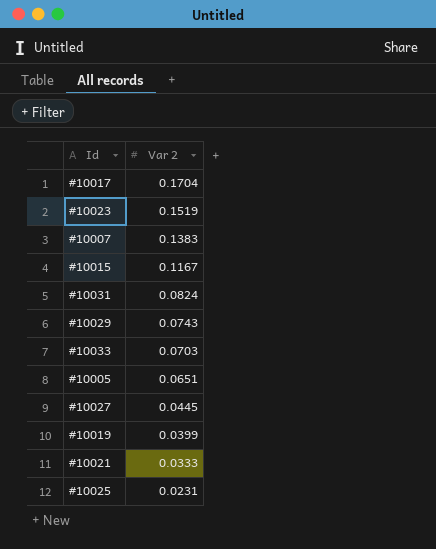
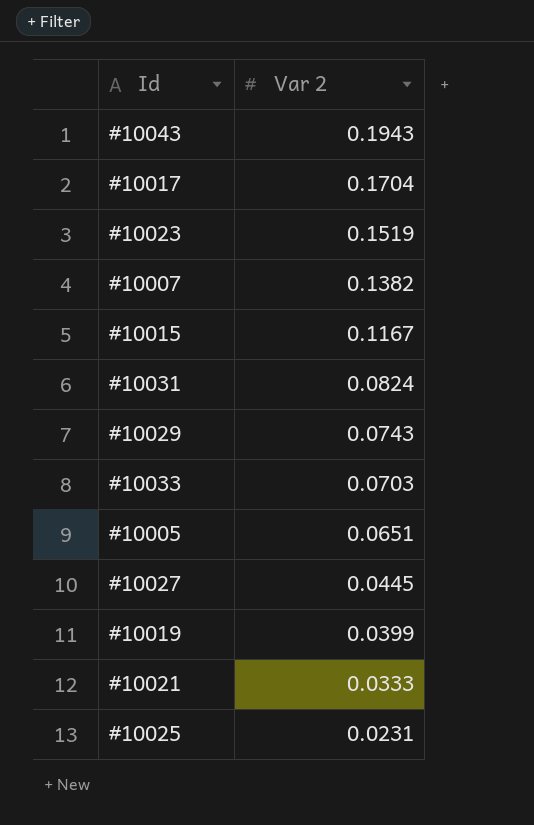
row #10043: none -> 0.1943
#10007 | Var 2: 0.1383 -> 0.1382

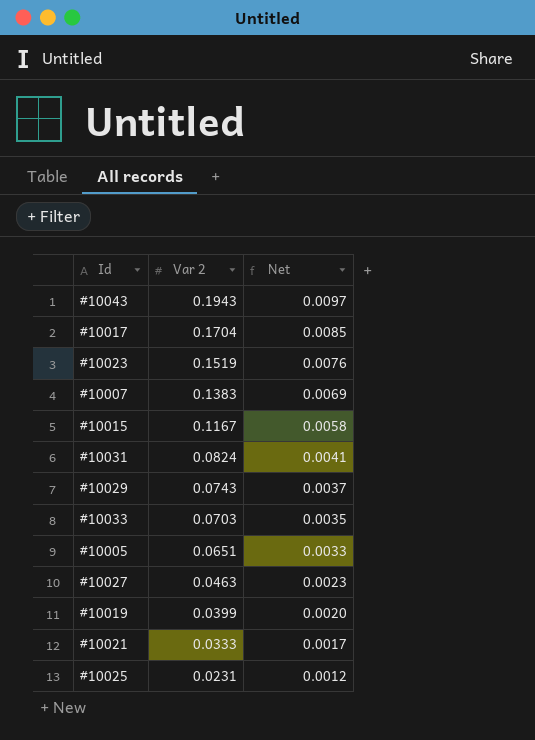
column Net | formula: none -> [Var 2] * 0.05
#10007 | Var 2: 0.1382 -> 0.1383
#10027 | Var 2: 0.0445 -> 0.0463

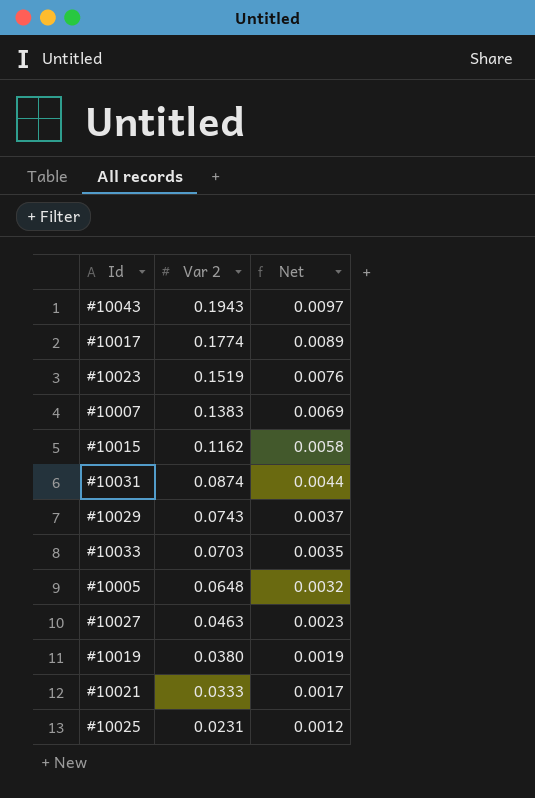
#10017 | Var 2: 0.1704 -> 0.1774
#10017 | Net: 0.0085 -> 0.0089
#10015 | Var 2: 0.1167 -> 0.1162
#10031 | Var 2: 0.0824 -> 0.0874
#10031 | Net: 0.0041 -> 0.0044
#10005 | Var 2: 0.0651 -> 0.0648
#10005 | Net: 0.0033 -> 0.0032
#10019 | Var 2: 0.0399 -> 0.0380
#10019 | Net: 0.0020 -> 0.0019

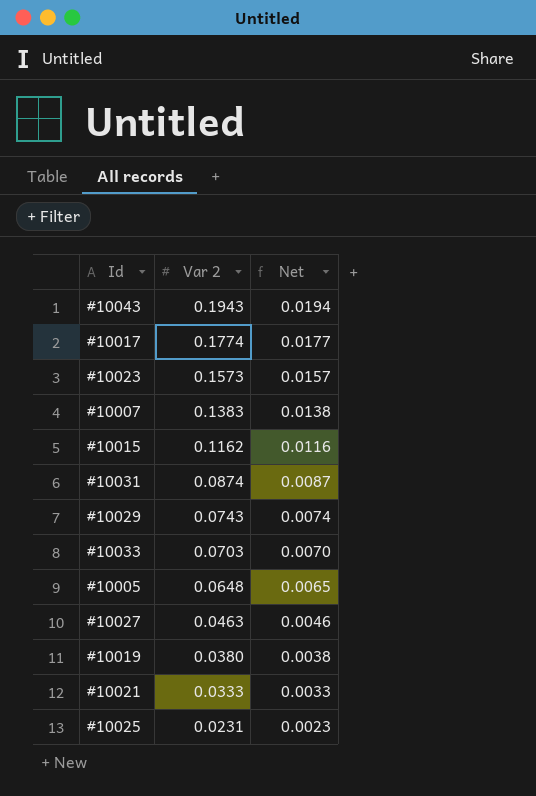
column Net | formula: [Var 2] * 0.05 -> [Var 2] * 0.1
#10023 | Var 2: 0.1519 -> 0.1573

